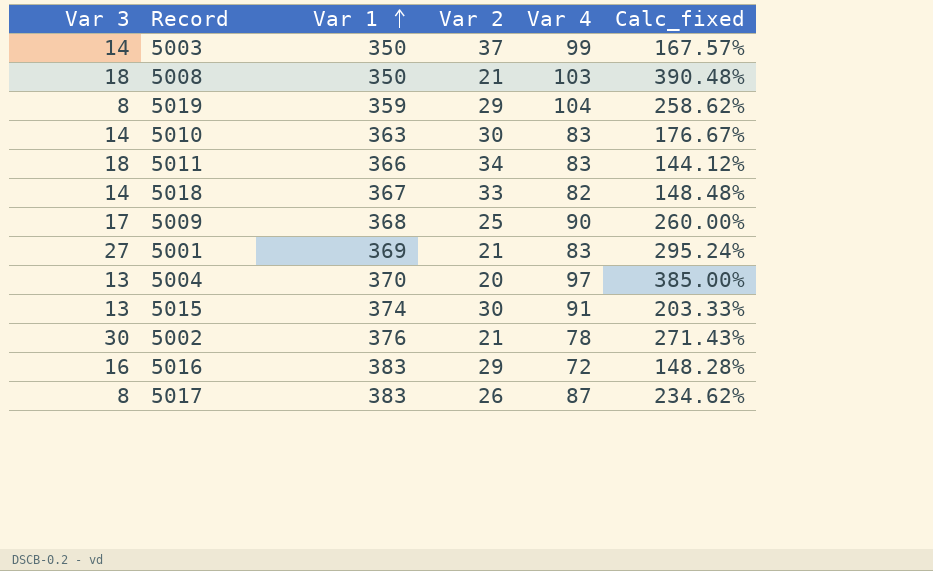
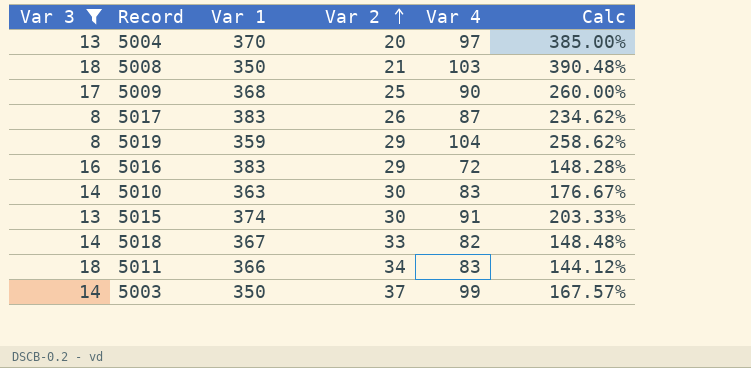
filter: none -> Var 3 <= 18
row order: Var 1 ascending -> Var 2 ascending
column name: Calc_fixed -> Calc

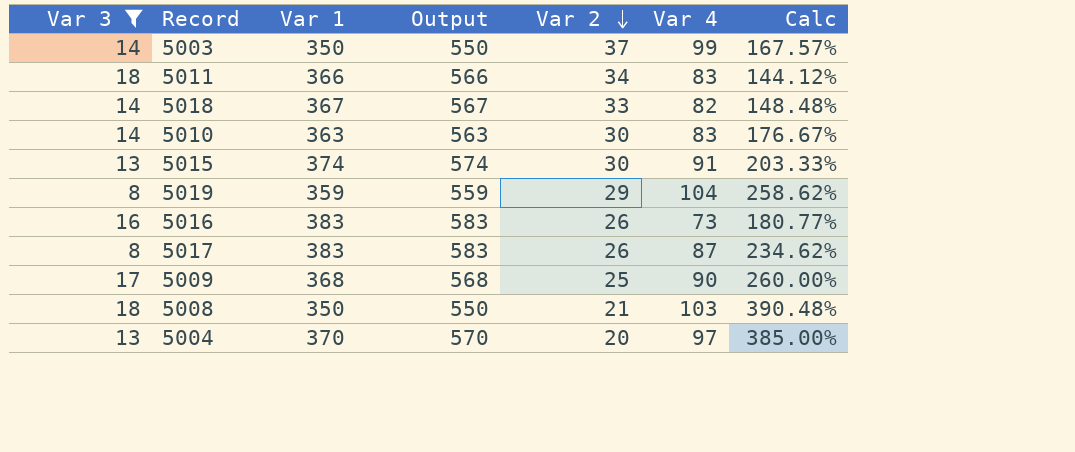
row order: Var 2 ascending -> Var 2 descending
column Output | formula: none -> [Var 1] + 200
5016 | Var 2: 29 -> 26
5016 | Var 4: 72 -> 73
5016 | Calc: 148.28% -> 180.77%

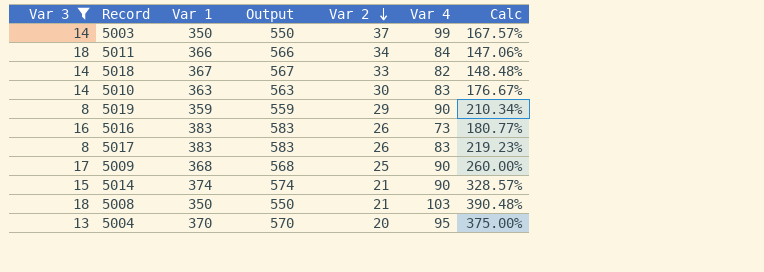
row 5015: 13 | 374 | 574 | 30 | 91 | 203.33% -> none
5011 | Var 4: 83 -> 84
5011 | Calc: 144.12% -> 147.06%
5019 | Var 4: 104 -> 90
5019 | Calc: 258.62% -> 210.34%
5017 | Var 4: 87 -> 83
5017 | Calc: 234.62% -> 219.23%
row 5014: none -> 15 | 374 | 574 | 21 | 90 | 328.57%
5004 | Var 4: 97 -> 95
5004 | Calc: 385.00% -> 375.00%

